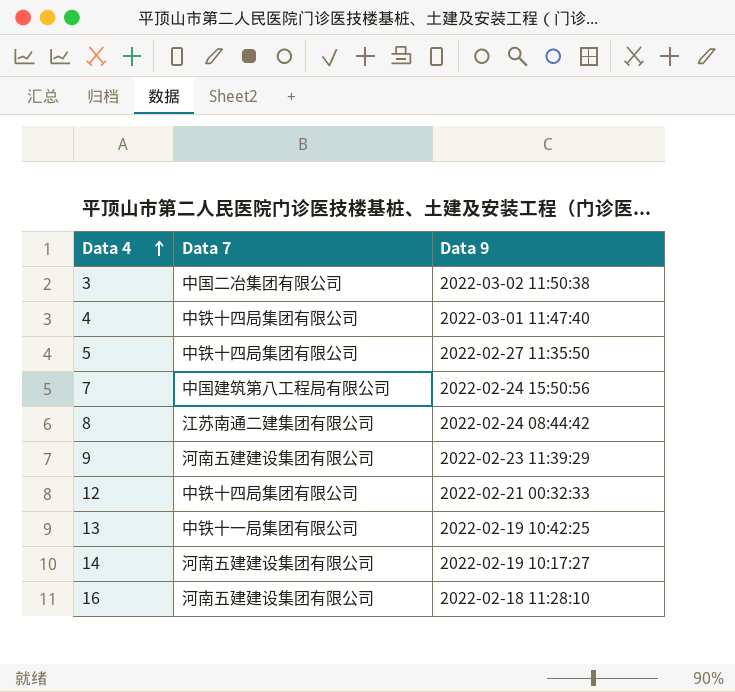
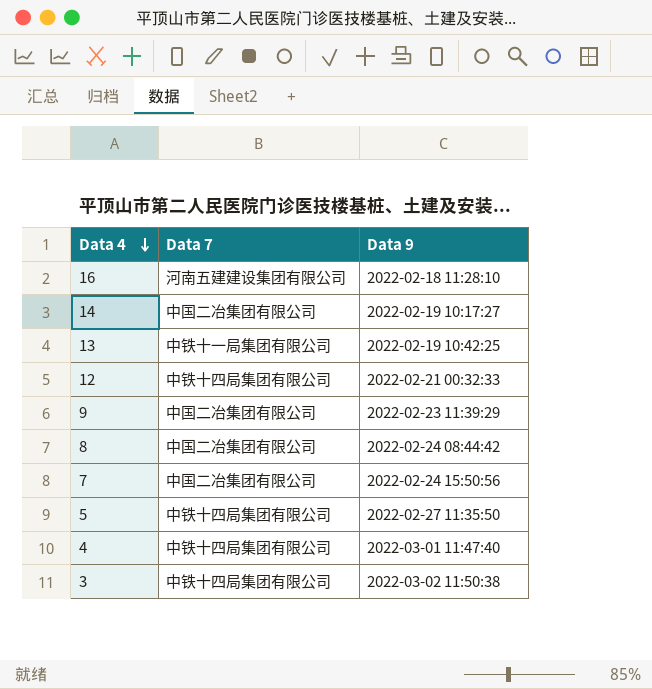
row order: Data 4 ascending -> Data 4 descending
14 | Data 7: 河南五建建设集团有限公司 -> 中国二冶集团有限公司
9 | Data 7: 河南五建建设集团有限公司 -> 中国二冶集团有限公司
8 | Data 7: 江苏南通二建集团有限公司 -> 中国二冶集团有限公司
7 | Data 7: 中国建筑第八工程局有限公司 -> 中国二冶集团有限公司
3 | Data 7: 中国二冶集团有限公司 -> 中铁十四局集团有限公司

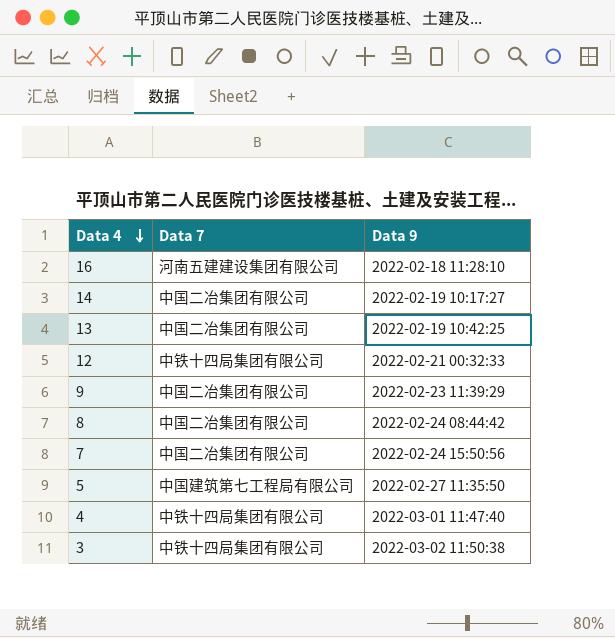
13 | Data 7: 中铁十一局集团有限公司 -> 中国二冶集团有限公司
5 | Data 7: 中铁十四局集团有限公司 -> 中国建筑第七工程局有限公司

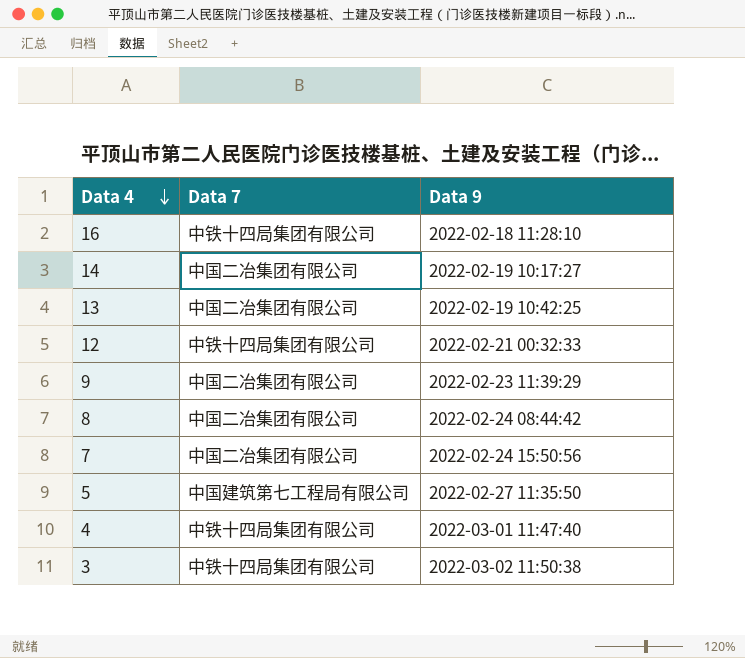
16 | Data 7: 河南五建建设集团有限公司 -> 中铁十四局集团有限公司

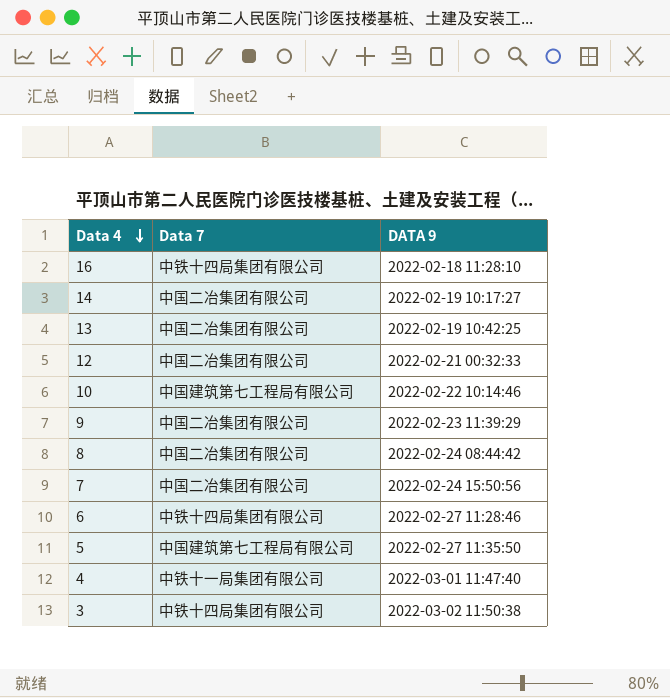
column name: Data 9 -> DATA 9
12 | Data 7: 中铁十四局集团有限公司 -> 中国二冶集团有限公司
row 10: none -> 中国建筑第七工程局有限公司 | 2022-02-22 10:14:46
row 6: none -> 中铁十四局集团有限公司 | 2022-02-27 11:28:46
4 | Data 7: 中铁十四局集团有限公司 -> 中铁十一局集团有限公司

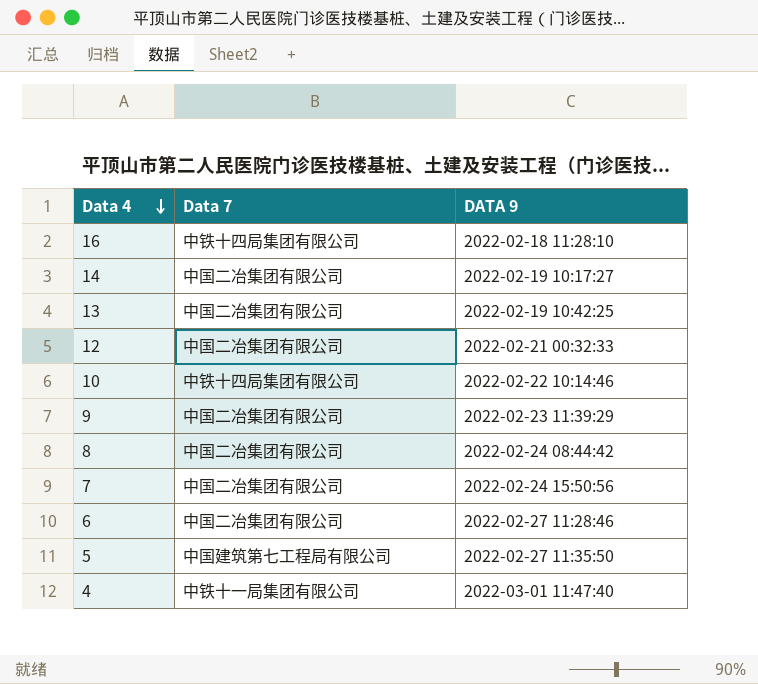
row 3: 中铁十四局集团有限公司 | 2022-03-02 11:50:38 -> none
10 | Data 7: 中国建筑第七工程局有限公司 -> 中铁十四局集团有限公司
6 | Data 7: 中铁十四局集团有限公司 -> 中国二冶集团有限公司

